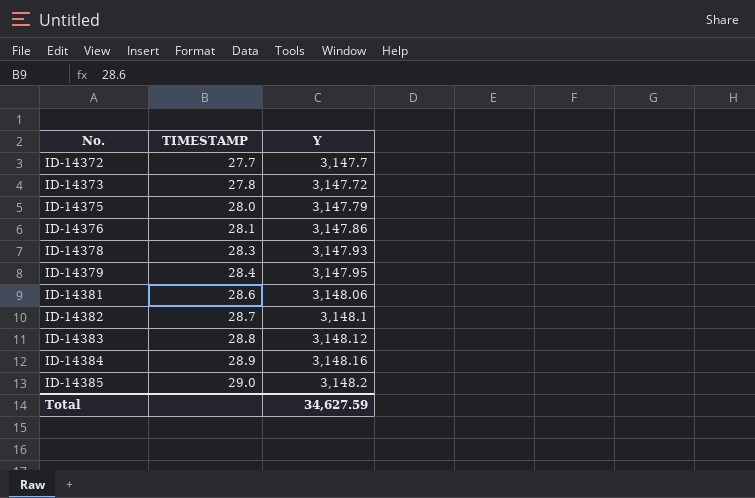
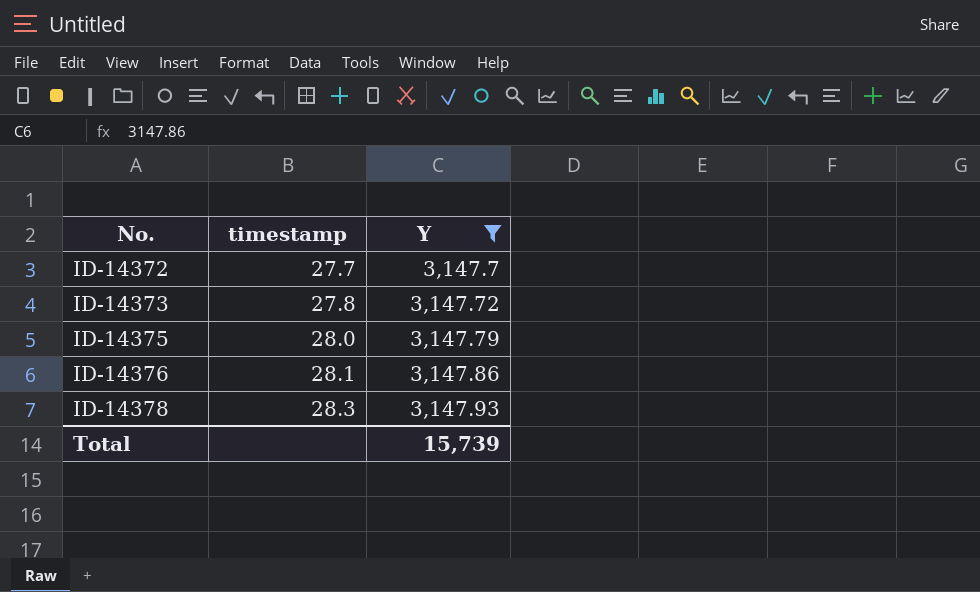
filter: none -> Y <= 3,147.93
column name: TIMESTAMP -> timestamp
Total | Y: 34,627.59 -> 15,739

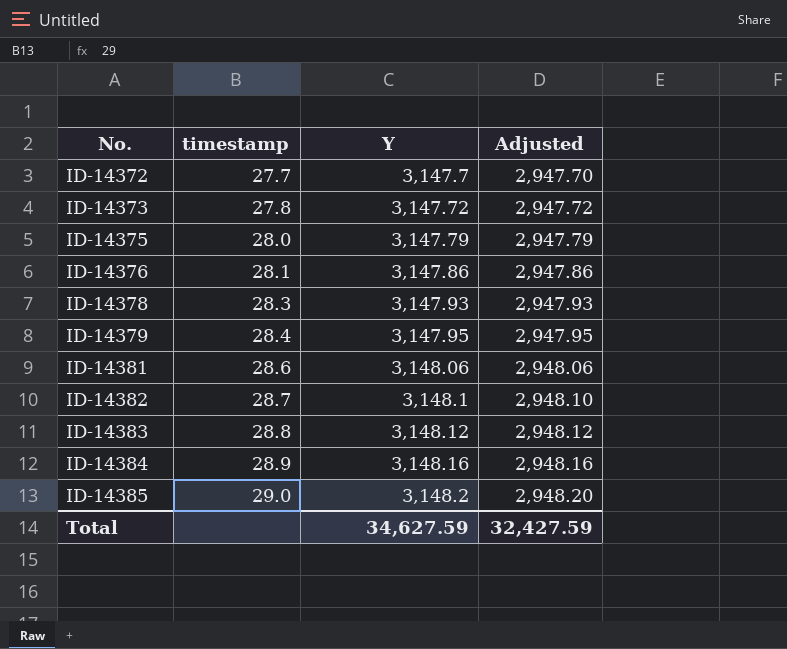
filter: Y <= 3,147.93 -> none
column Adjusted | formula: none -> [Y] - 200
Total | Y: 15,739 -> 34,627.59

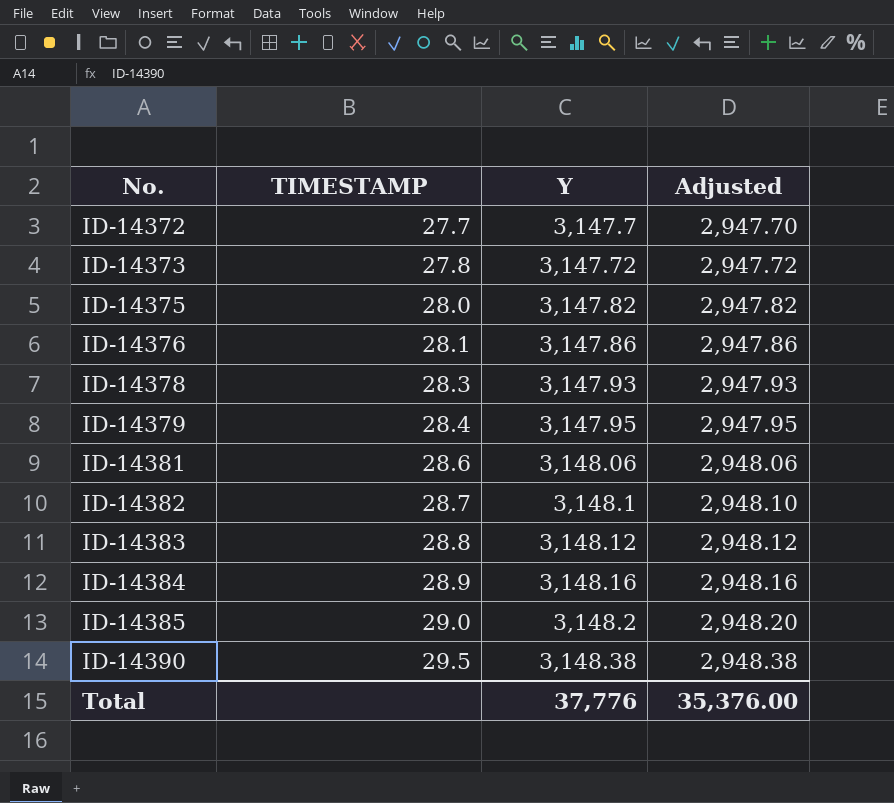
column name: timestamp -> TIMESTAMP
ID-14375 | Y: 3,147.79 -> 3,147.82
ID-14375 | Adjusted: 2,947.79 -> 2,947.82
row ID-14390: none -> 29.5 | 3,148.38 | 2,948.38
Total | Y: 34,627.59 -> 37,776
Total | Adjusted: 32,427.59 -> 35,376.00

